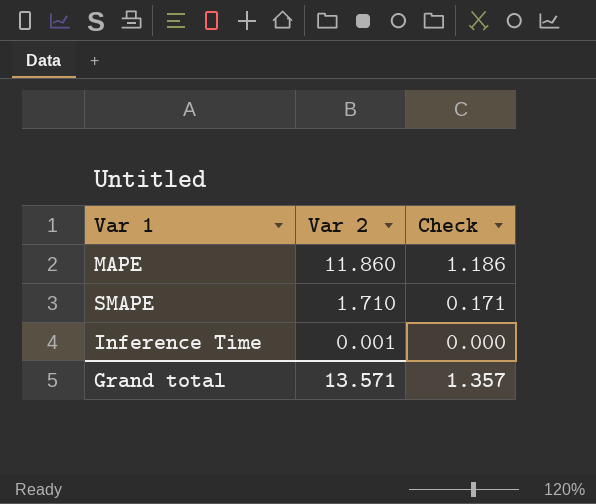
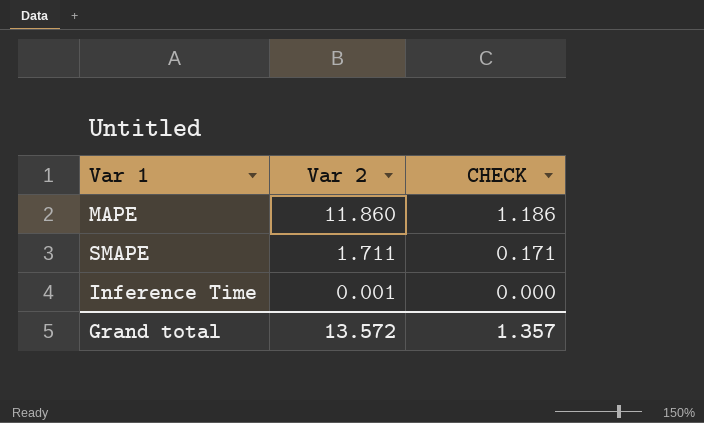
column name: Check -> CHECK
SMAPE | Var 2: 1.710 -> 1.711
Grand total | Var 2: 13.571 -> 13.572

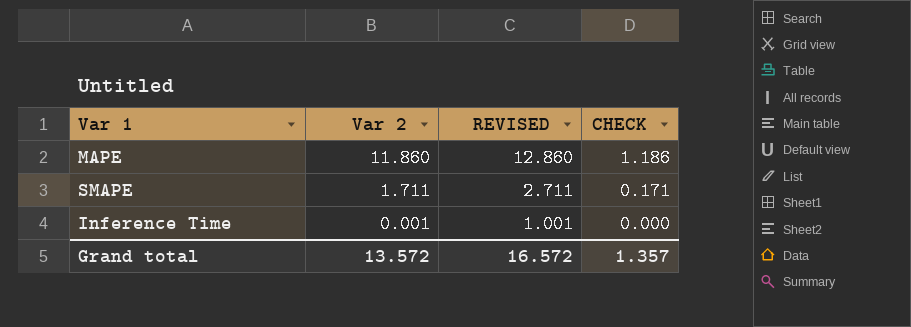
column REVISED | formula: none -> [Var 2] + 1

